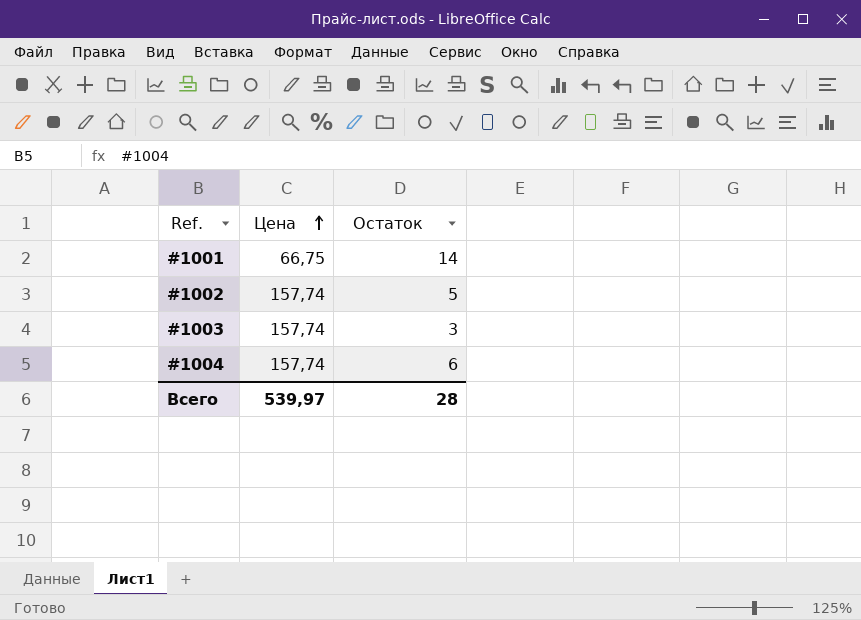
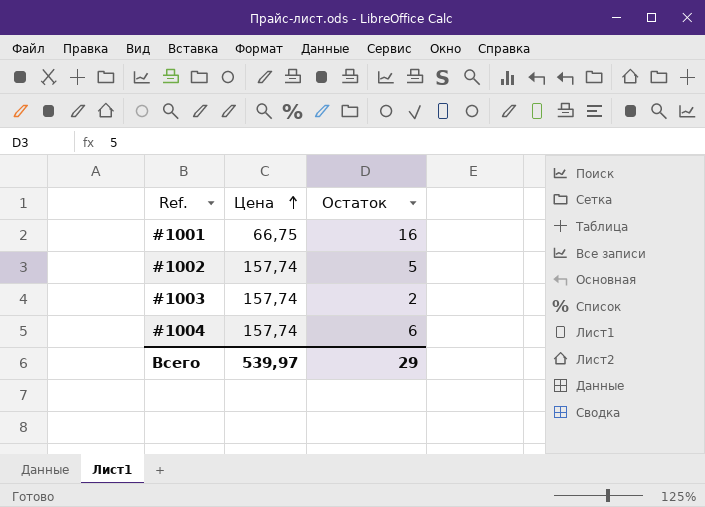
#1001 | Остаток: 14 -> 16
#1003 | Остаток: 3 -> 2
Всего | Остаток: 28 -> 29

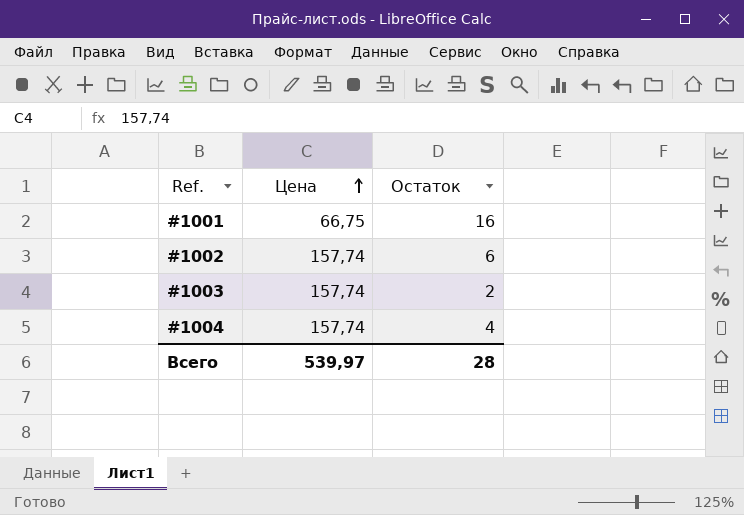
#1002 | Остаток: 5 -> 6
#1004 | Остаток: 6 -> 4
Всего | Остаток: 29 -> 28

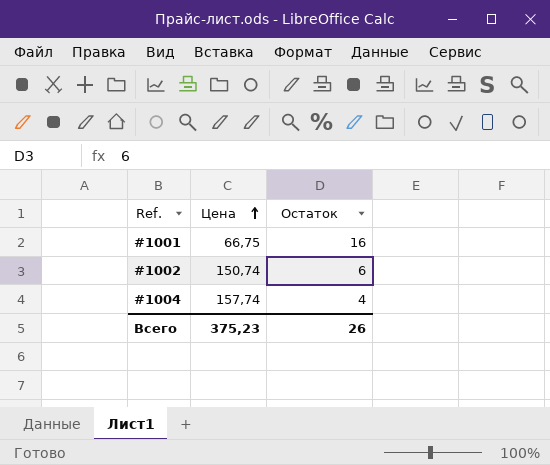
row #1003: 157,74 | 2 -> none
#1002 | Цена: 157,74 -> 150,74
Всего | Цена: 539,97 -> 375,23
Всего | Остаток: 28 -> 26

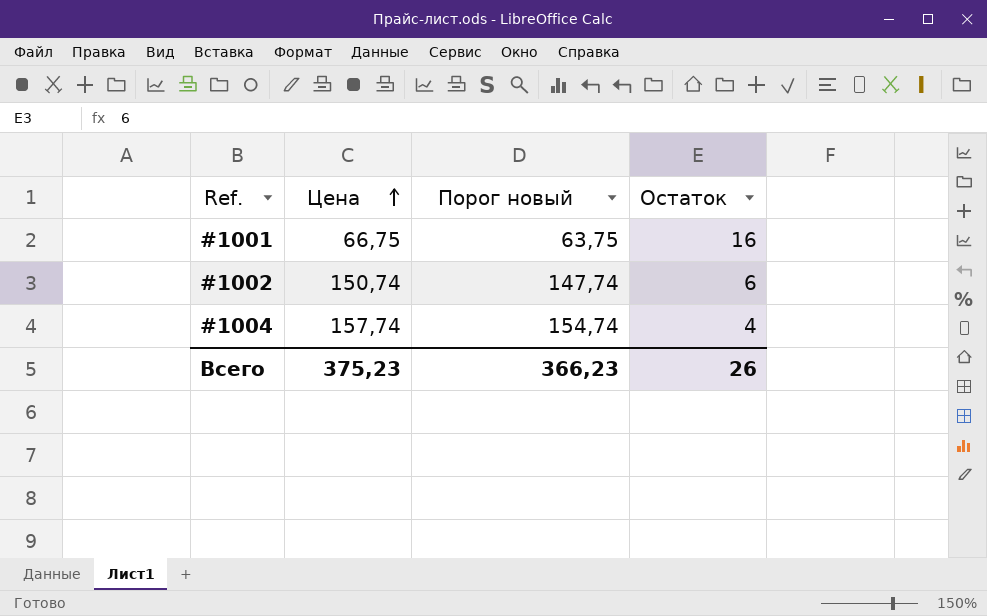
column Порог новый | formula: none -> [Цена] - 3

